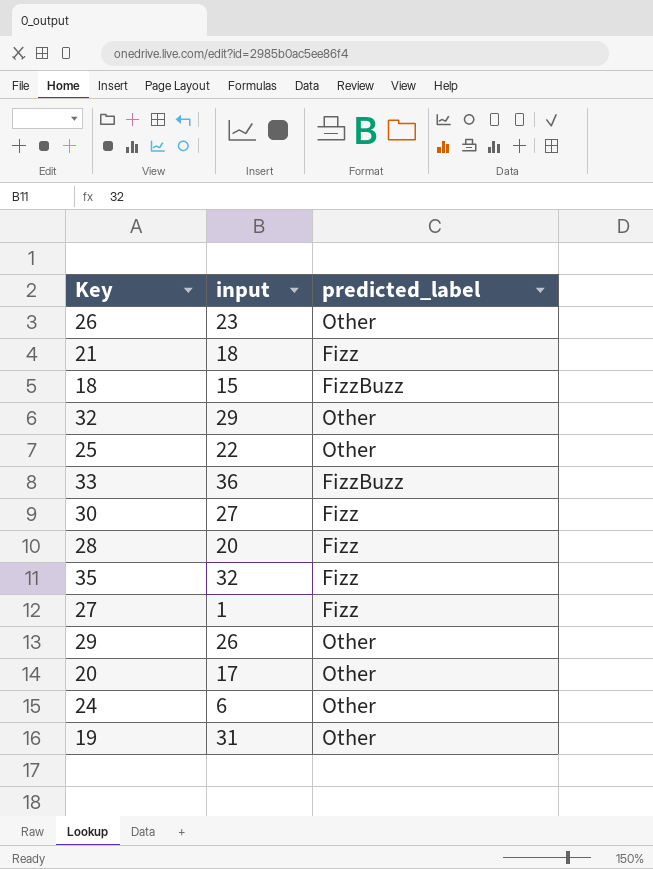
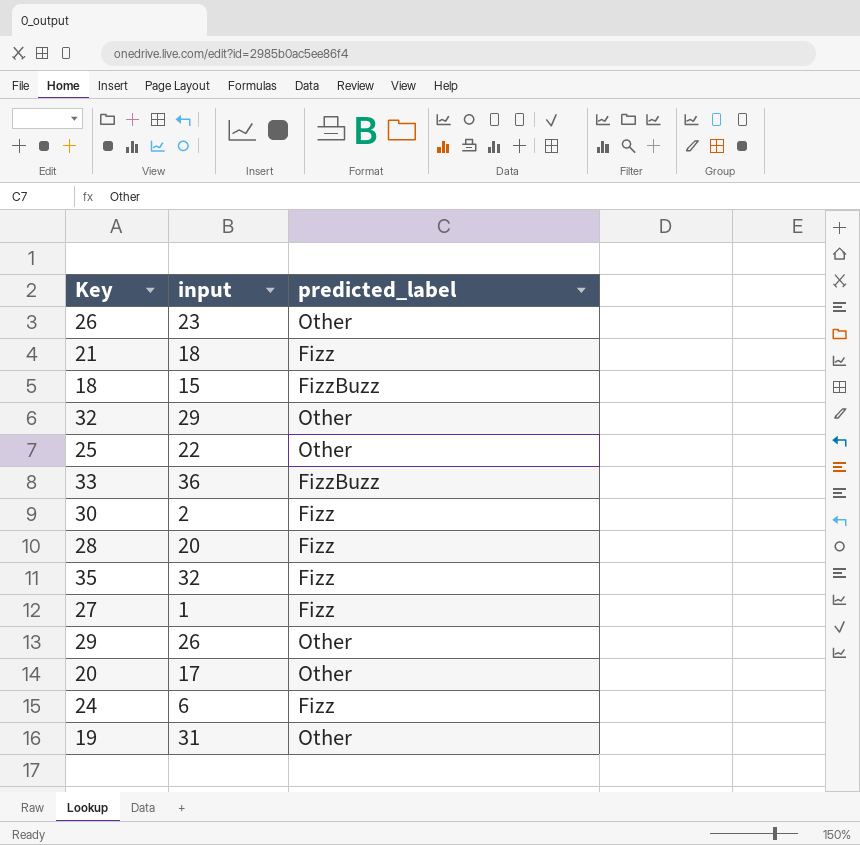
30 | input: 27 -> 2
24 | predicted_label: Other -> Fizz

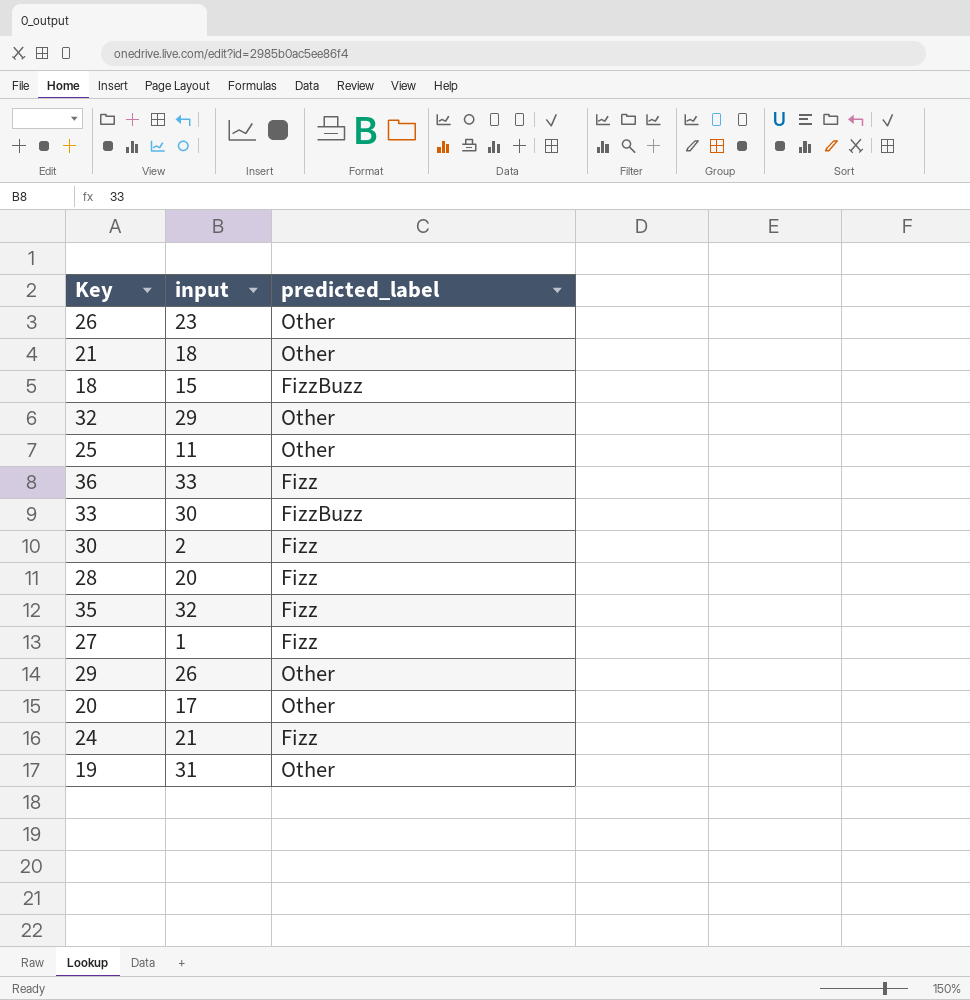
21 | predicted_label: Fizz -> Other
25 | input: 22 -> 11
row 36: none -> 33 | Fizz
33 | input: 36 -> 30
24 | input: 6 -> 21

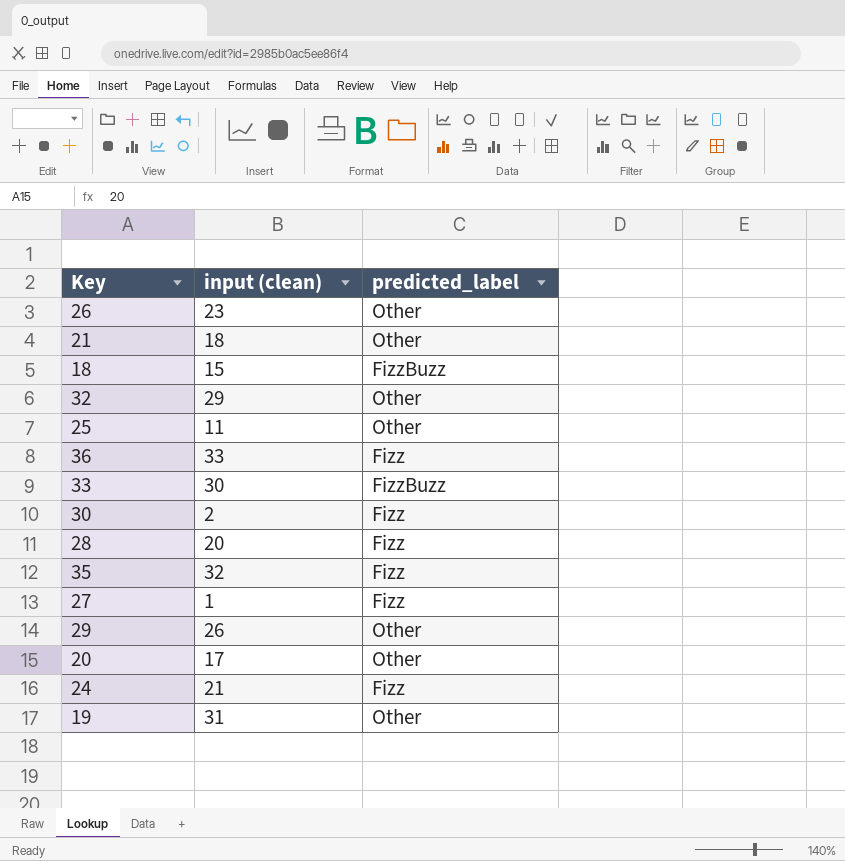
column name: input -> input (clean)

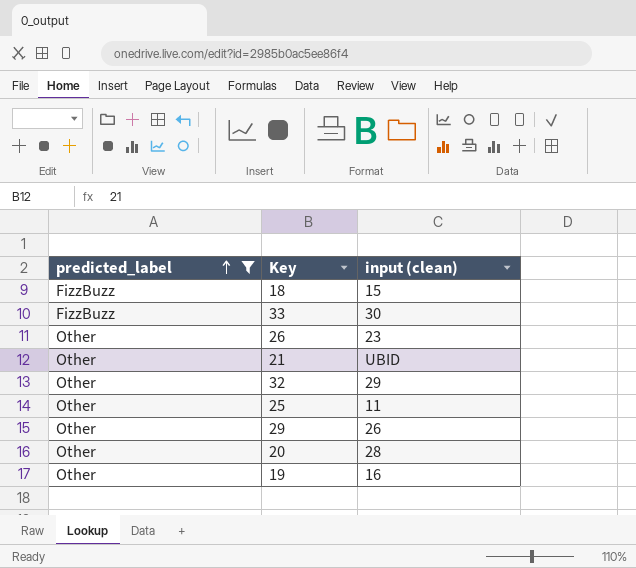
filter: none -> predicted_label != Fizz
row order: none -> predicted_label ascending
column predicted_label | position: 3 -> 1
21 | input (clean): 18 -> UBID
20 | input (clean): 17 -> 28
19 | input (clean): 31 -> 16

